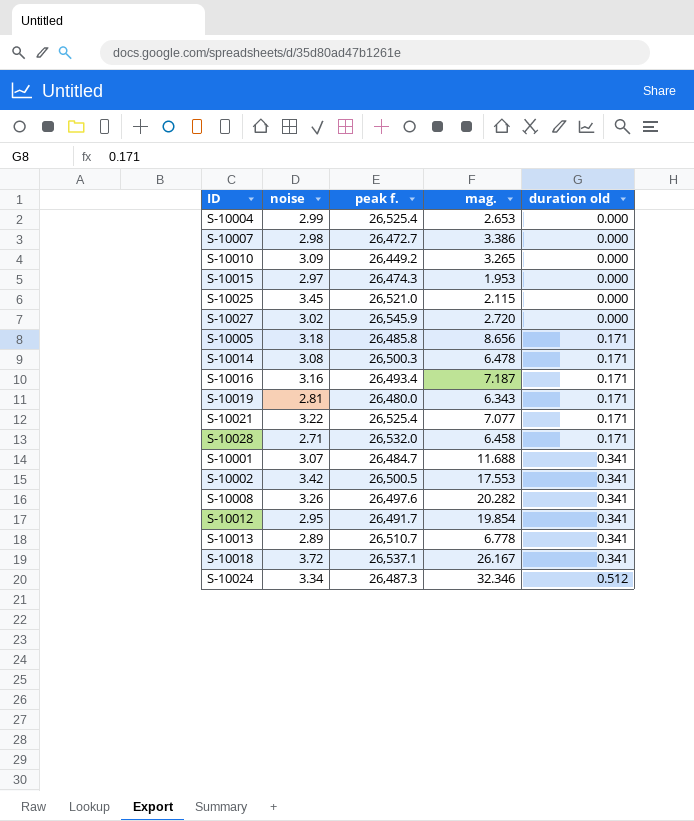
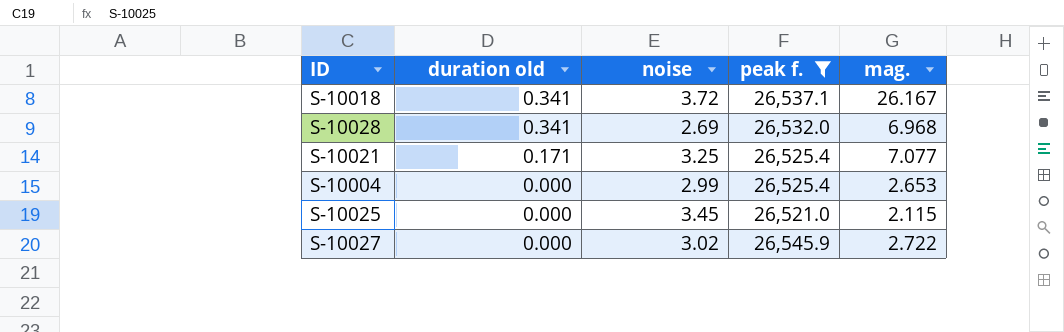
filter: none -> peak f. >= 26,521.0
row order: duration old ascending -> duration old descending
column duration old | position: 5 -> 2
S-10028 | duration old: 0.171 -> 0.341
S-10028 | noise: 2.71 -> 2.69
S-10028 | mag.: 6.458 -> 6.968
S-10021 | noise: 3.22 -> 3.25
S-10027 | mag.: 2.720 -> 2.722

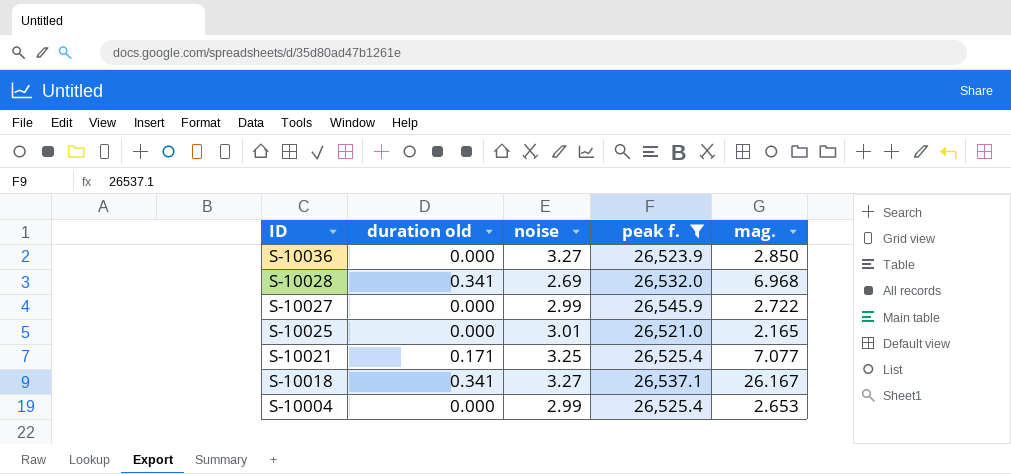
row order: duration old descending -> ID descending
row S-10036: none -> 0.000 | 3.27 | 26,523.9 | 2.850
S-10027 | noise: 3.02 -> 2.99
S-10025 | noise: 3.45 -> 3.01
S-10025 | mag.: 2.115 -> 2.165
S-10018 | noise: 3.72 -> 3.27

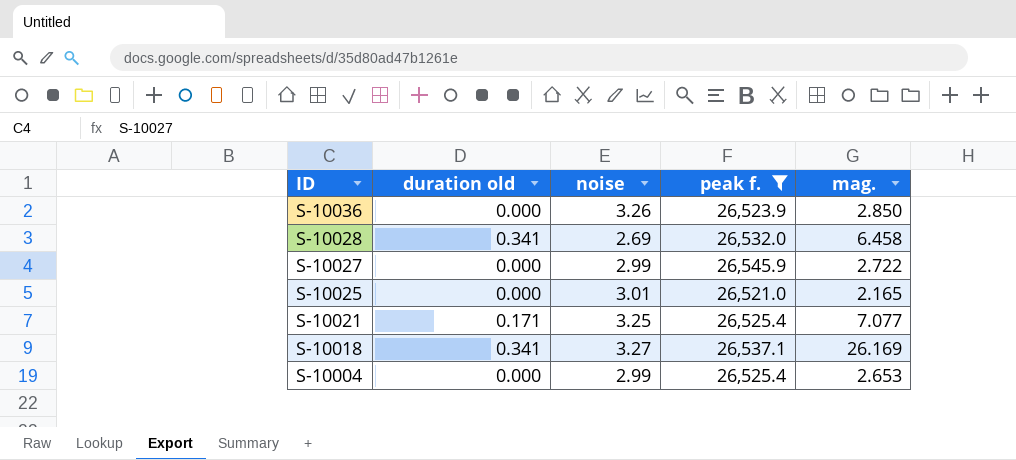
S-10036 | noise: 3.27 -> 3.26
S-10028 | mag.: 6.968 -> 6.458
S-10018 | mag.: 26.167 -> 26.169

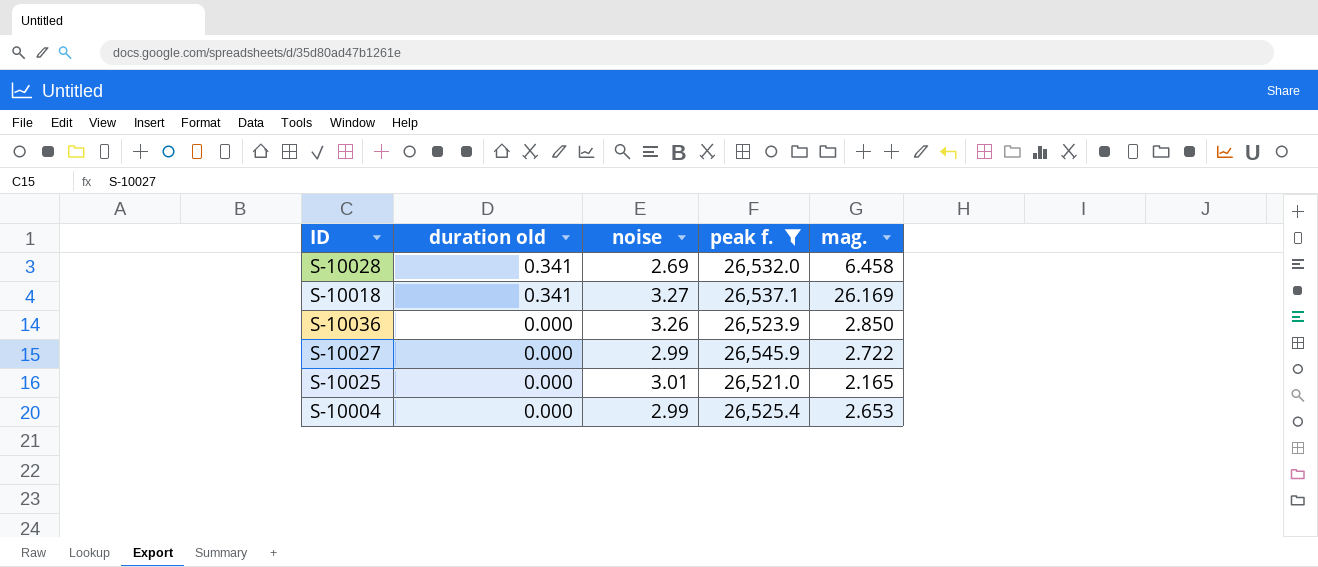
row order: ID descending -> duration old descending
row S-10021: 0.171 | 3.25 | 26,525.4 | 7.077 -> none

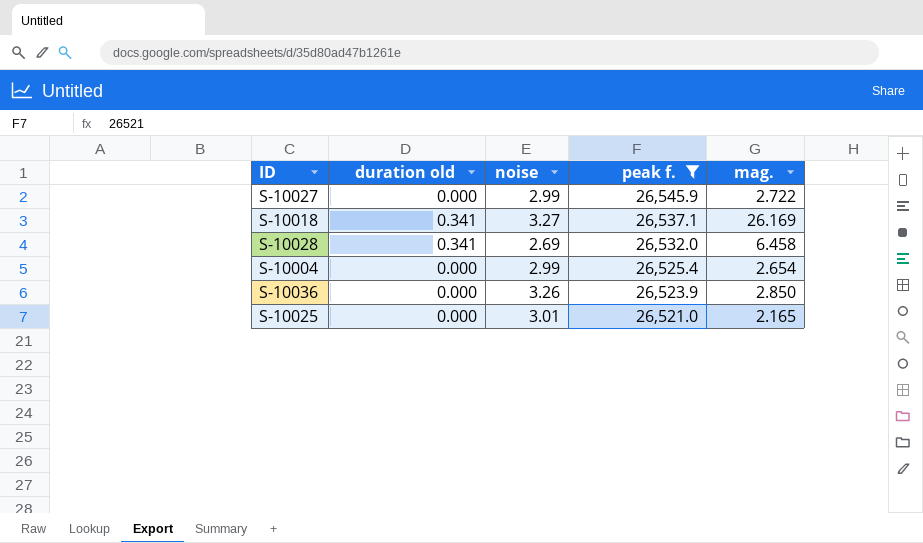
row order: duration old descending -> peak f. descending
S-10004 | mag.: 2.653 -> 2.654

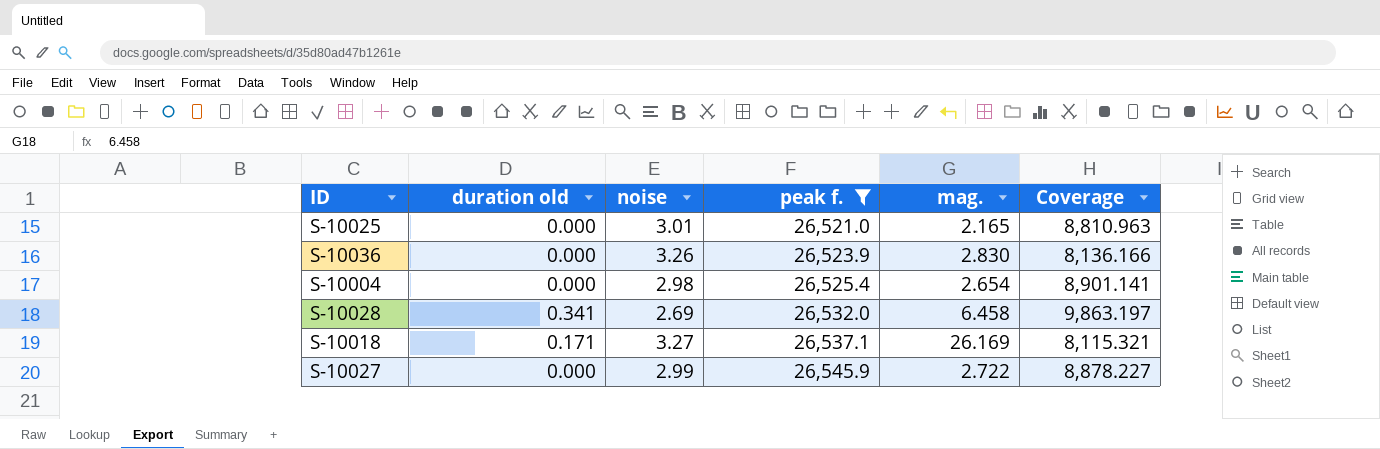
row order: peak f. descending -> peak f. ascending
column Coverage | formula: none -> [peak f.] / [noise]
S-10036 | mag.: 2.850 -> 2.830
S-10004 | noise: 2.99 -> 2.98
S-10018 | duration old: 0.341 -> 0.171

